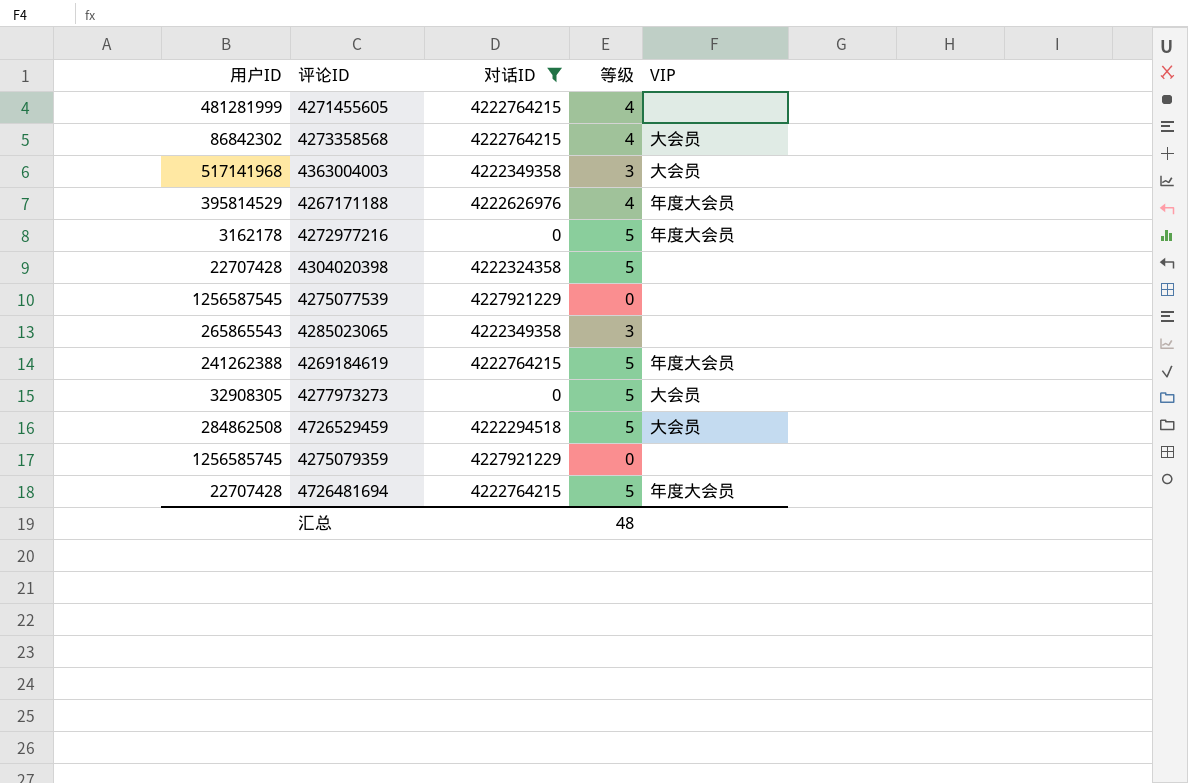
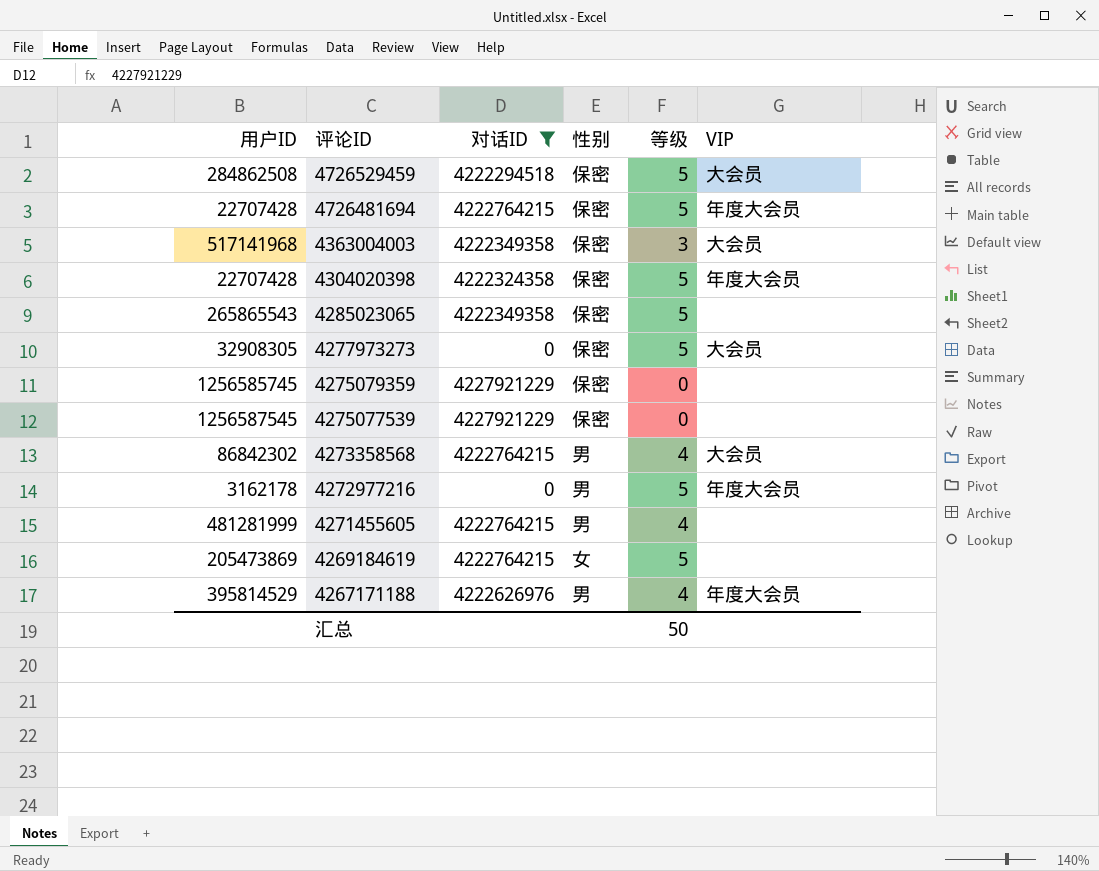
row order: none -> 评论ID descending
column 性别 | position: none -> 4
4304020398 | VIP: none -> 年度大会员
4285023065 | 等级: 3 -> 5
4269184619 | 用户ID: 241262388 -> 205473869
4269184619 | VIP: 年度大会员 -> none
汇总 | 等级: 48 -> 50

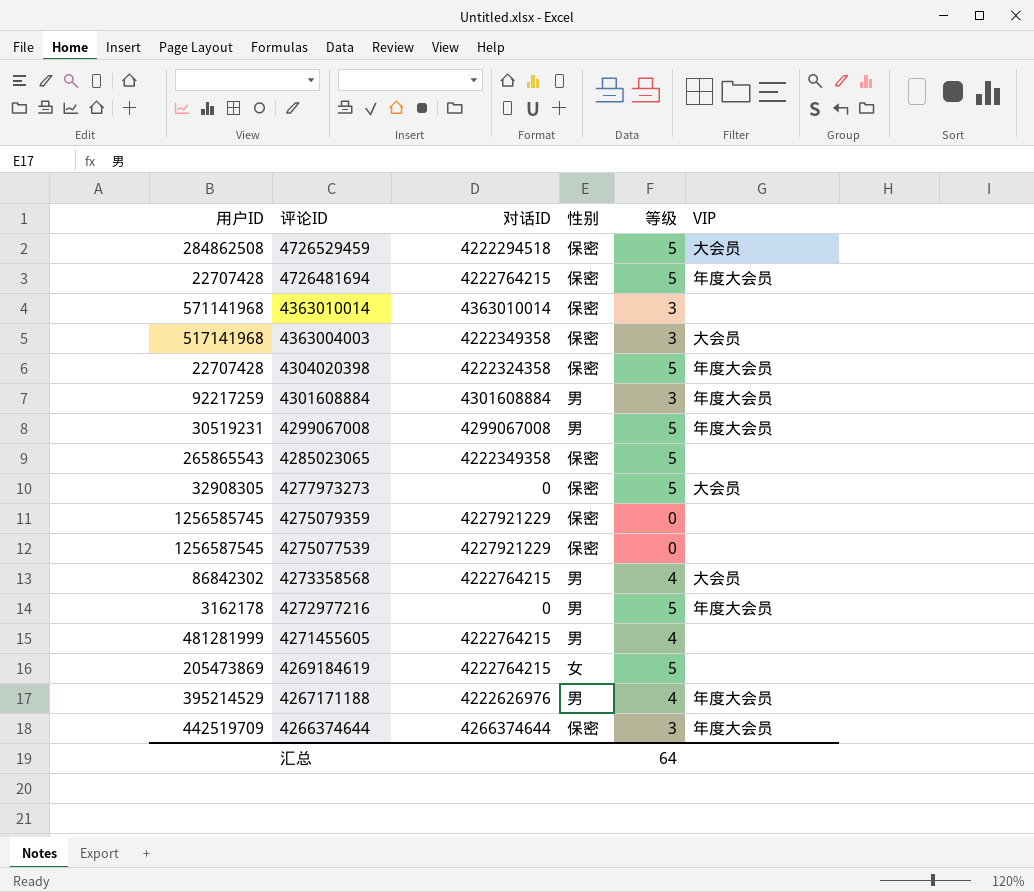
filter: 对话ID <= 4227921229 -> none
4267171188 | 用户ID: 395814529 -> 395214529
汇总 | 等级: 50 -> 64

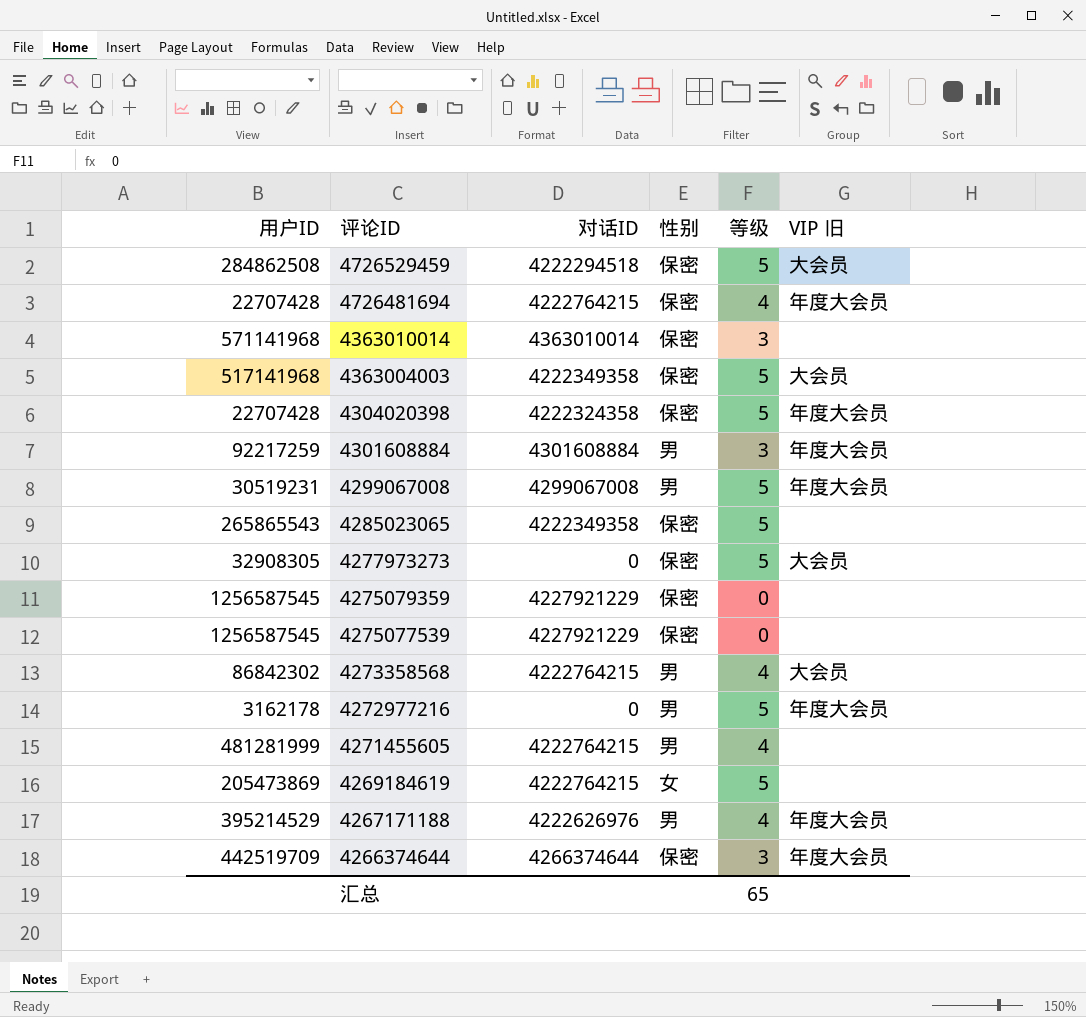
column name: VIP -> VIP 旧
4726481694 | 等级: 5 -> 4
4363004003 | 等级: 3 -> 5
4275079359 | 用户ID: 1256585745 -> 1256587545
汇总 | 等级: 64 -> 65

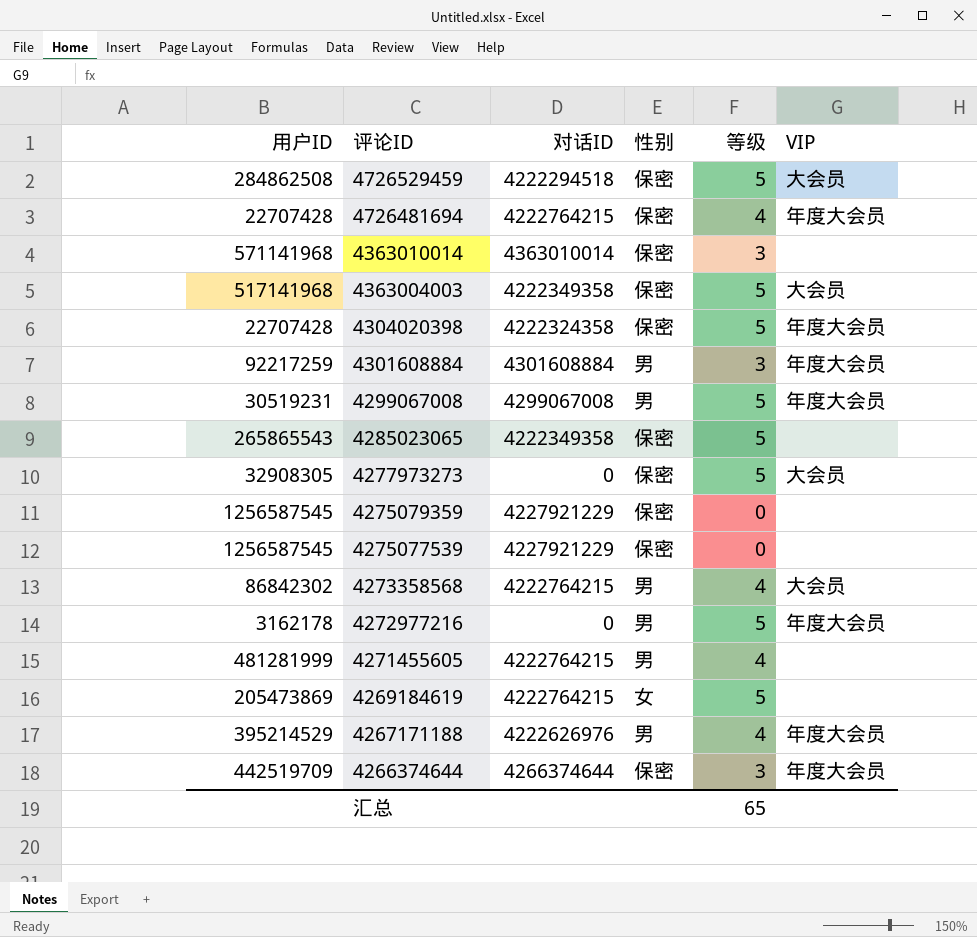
column name: VIP 旧 -> VIP

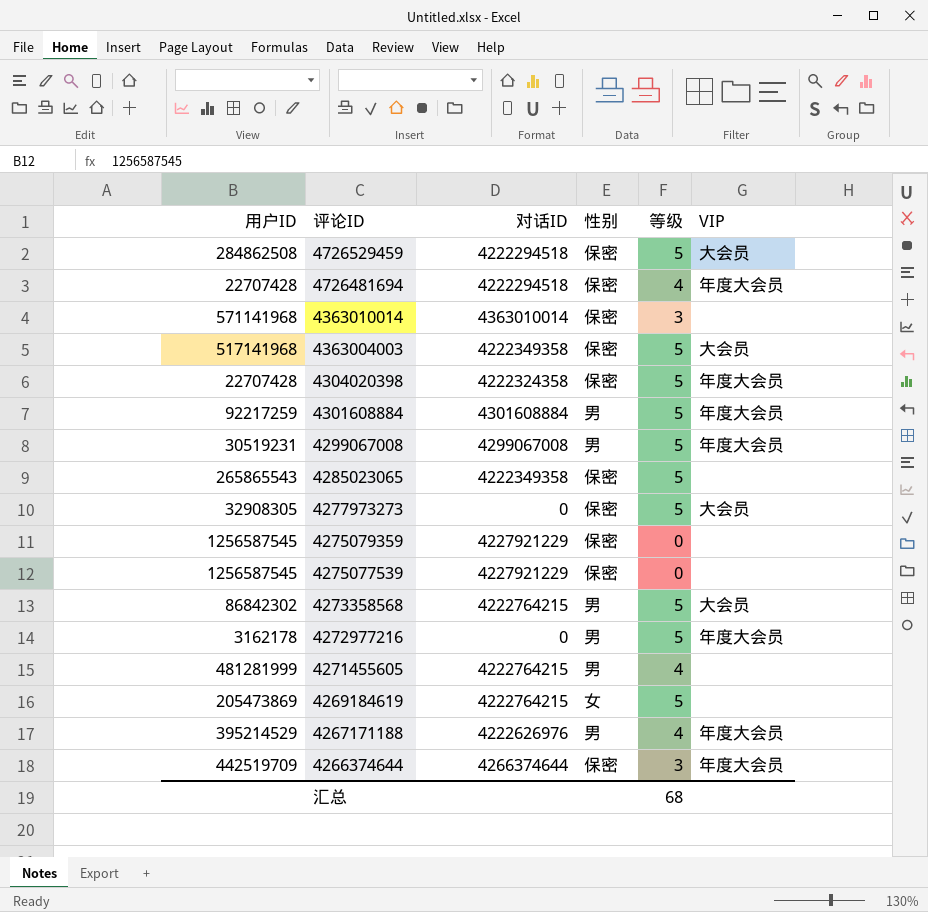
4726481694 | 对话ID: 4222764215 -> 4222294518
4301608884 | 等级: 3 -> 5
4273358568 | 等级: 4 -> 5
汇总 | 等级: 65 -> 68

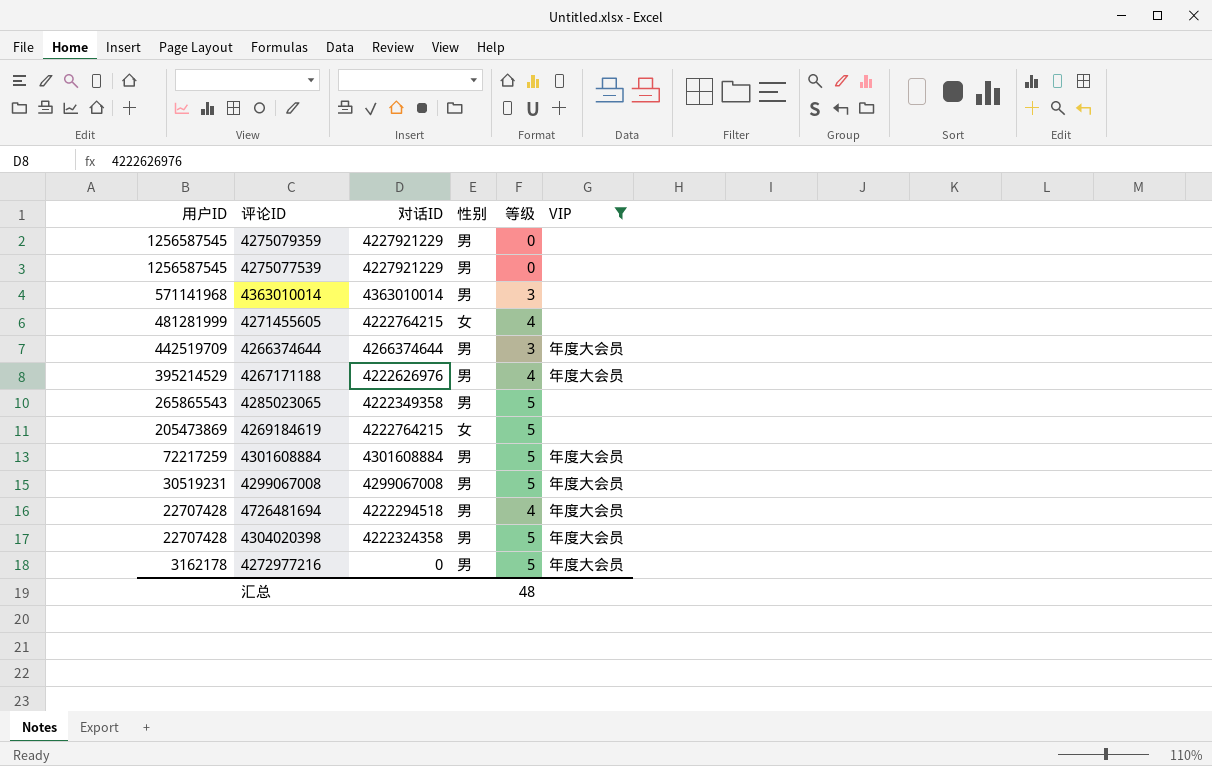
filter: none -> VIP != 大会员
row order: 评论ID descending -> 用户ID descending
4275079359 | 性别: 保密 -> 男
4275077539 | 性别: 保密 -> 男
4363010014 | 性别: 保密 -> 男
4271455605 | 性别: 男 -> 女
4266374644 | 性别: 保密 -> 男
4285023065 | 性别: 保密 -> 男
4301608884 | 用户ID: 92217259 -> 72217259
4726481694 | 性别: 保密 -> 男
4304020398 | 性别: 保密 -> 男
汇总 | 等级: 68 -> 48

